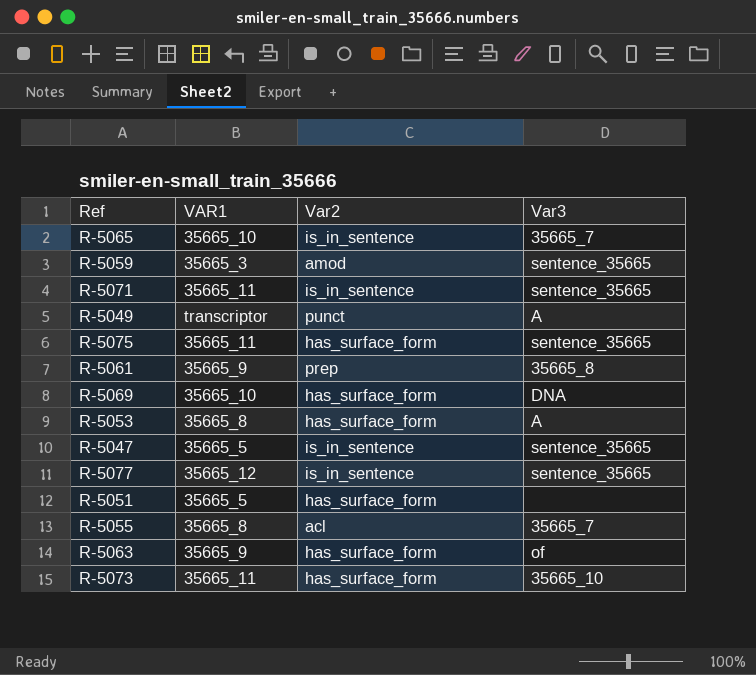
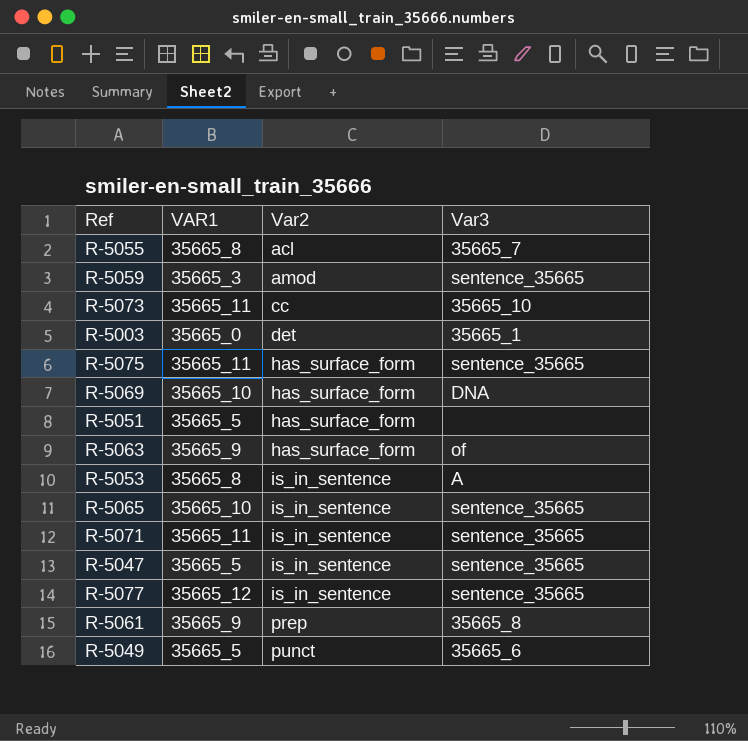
row order: none -> Var2 ascending
R-5073 | Var2: has_surface_form -> cc
row R-5003: none -> 35665_0 | det | 35665_1
R-5053 | Var2: has_surface_form -> is_in_sentence
R-5065 | Var3: 35665_7 -> sentence_35665
R-5049 | VAR1: transcriptor -> 35665_5
R-5049 | Var3: A -> 35665_6

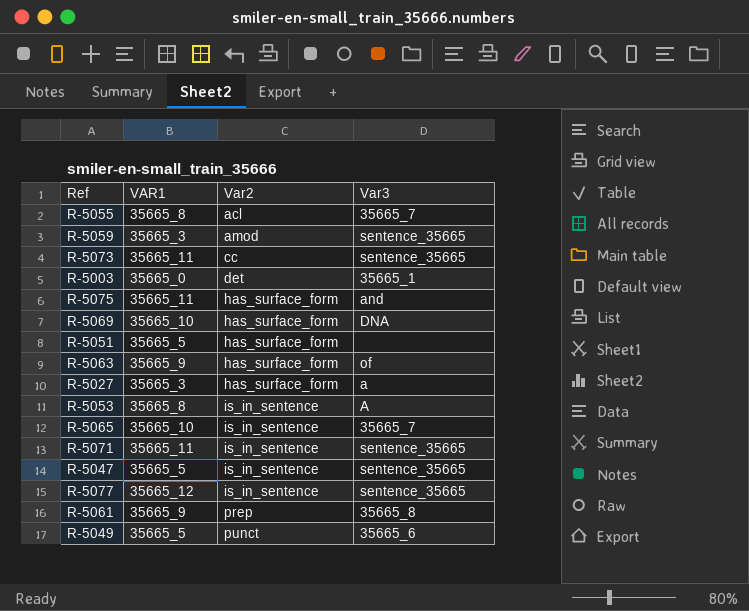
R-5073 | Var3: 35665_10 -> sentence_35665
R-5075 | Var3: sentence_35665 -> and
row R-5027: none -> 35665_3 | has_surface_form | a
R-5065 | Var3: sentence_35665 -> 35665_7

